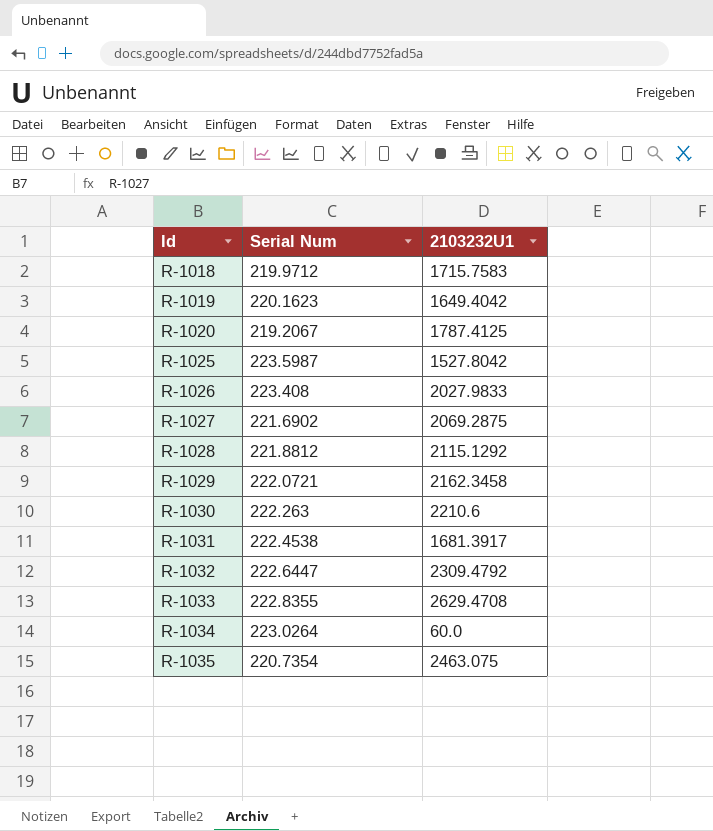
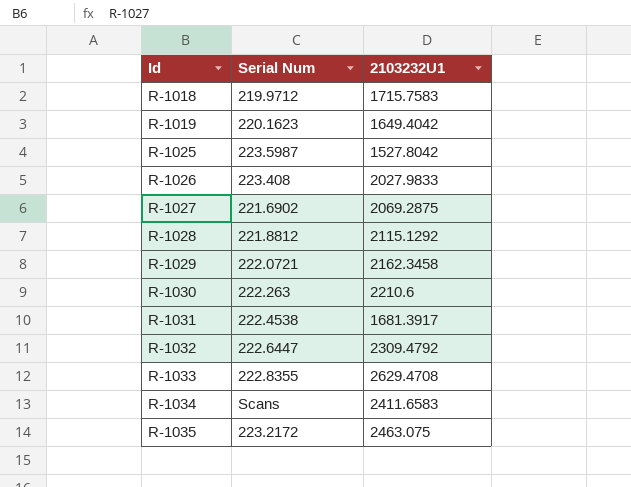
row R-1020: 219.2067 | 1787.4125 -> none
R-1034 | Serial Num: 223.0264 -> Scans
R-1034 | 2103232U1: 60.0 -> 2411.6583
R-1035 | Serial Num: 220.7354 -> 223.2172

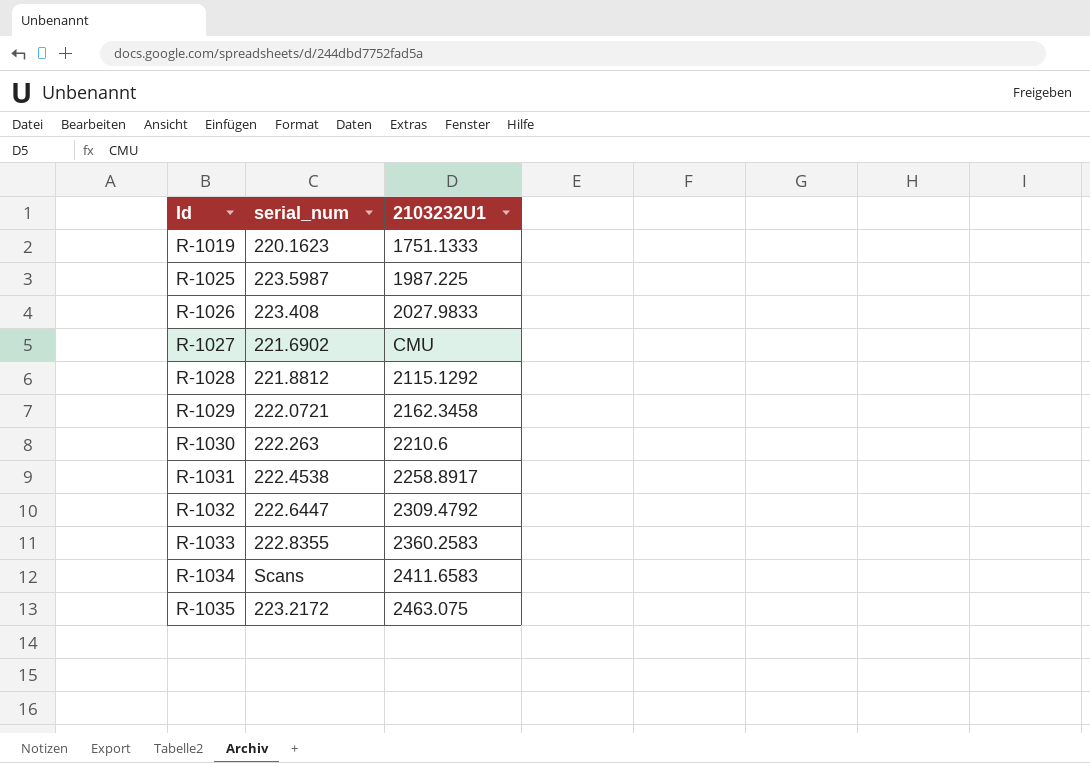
column name: Serial Num -> serial_num
row R-1018: 219.9712 | 1715.7583 -> none
R-1019 | 2103232U1: 1649.4042 -> 1751.1333
R-1025 | 2103232U1: 1527.8042 -> 1987.225
R-1027 | 2103232U1: 2069.2875 -> CMU
R-1031 | 2103232U1: 1681.3917 -> 2258.8917
R-1033 | 2103232U1: 2629.4708 -> 2360.2583

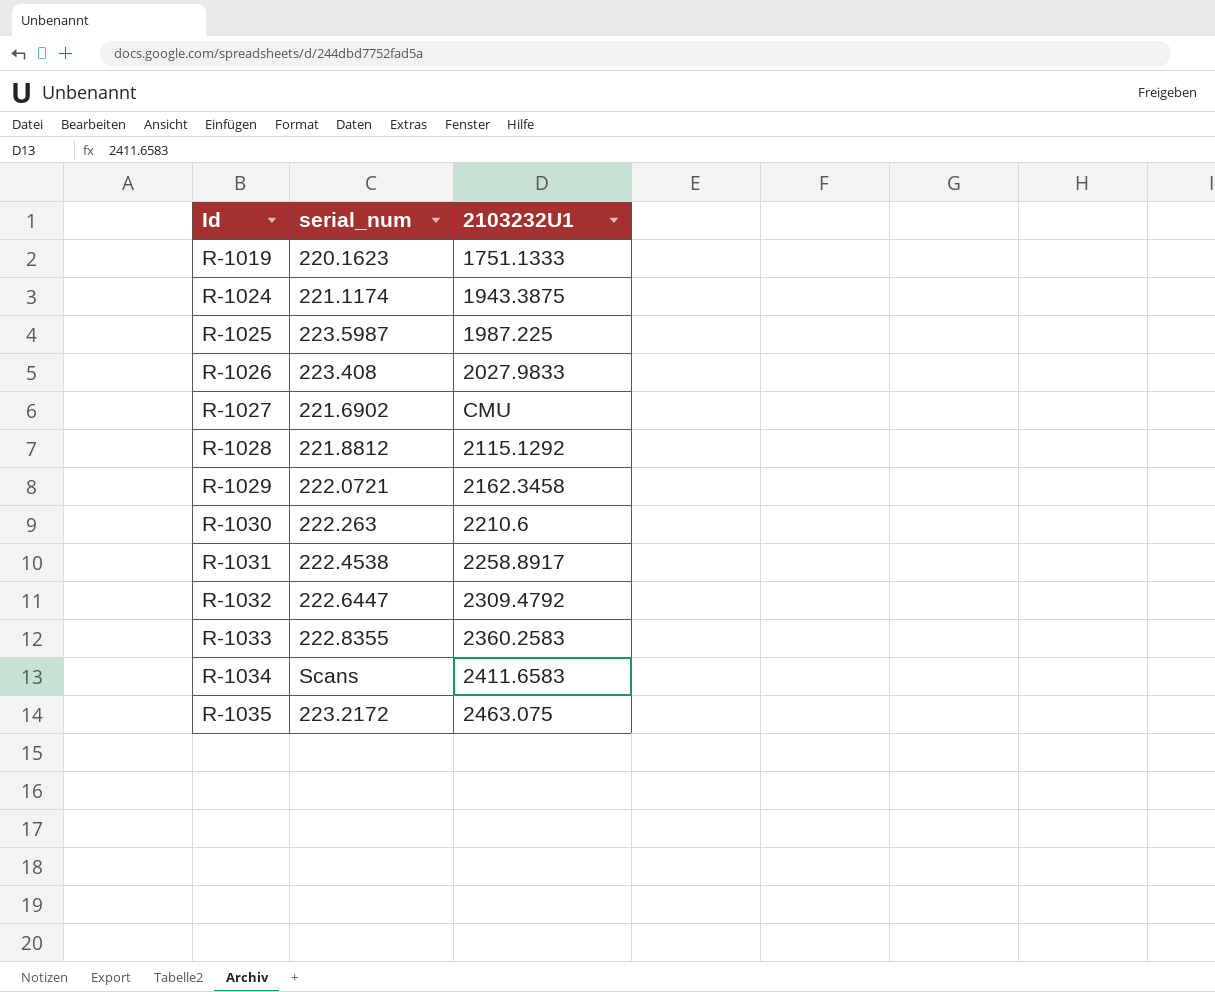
row R-1024: none -> 221.1174 | 1943.3875

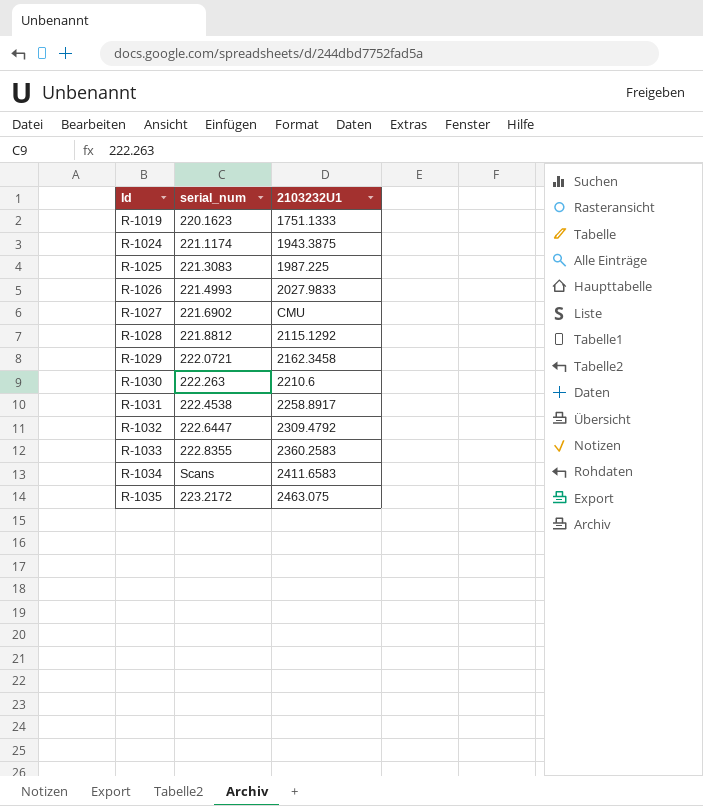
R-1025 | serial_num: 223.5987 -> 221.3083
R-1026 | serial_num: 223.408 -> 221.4993

